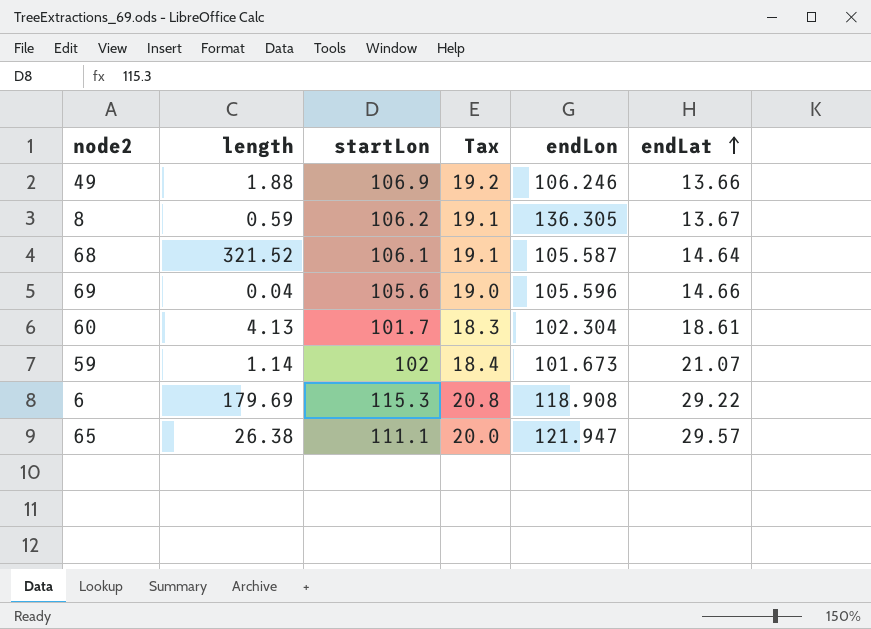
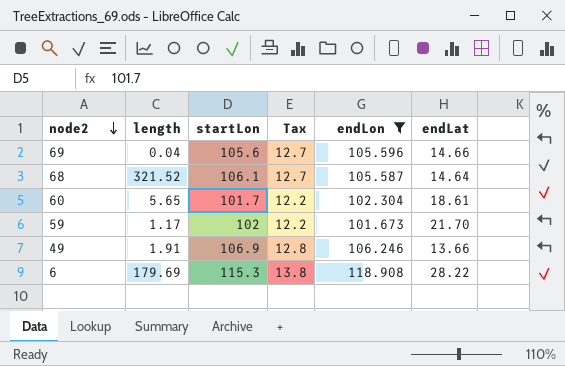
filter: none -> endLon <= 118.908
row order: endLat ascending -> node2 descending
column Tax | formula: [startLon] * 0.18 -> [startLon] * 0.12
60 | length: 4.13 -> 5.65
59 | length: 1.14 -> 1.17
59 | endLat: 21.07 -> 21.70
49 | length: 1.88 -> 1.91
6 | endLat: 29.22 -> 28.22

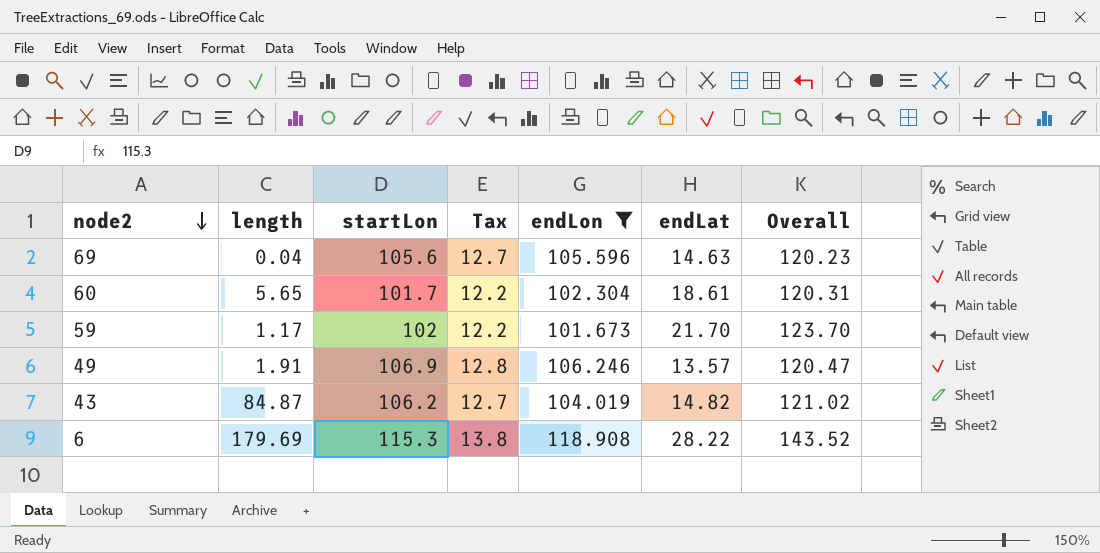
column Overall | formula: none -> [startLon] + [endLat]
row 68: 321.52 | 106.1 | 12.7 | 105.587 | 14.64 -> none
69 | endLat: 14.66 -> 14.63
49 | endLat: 13.66 -> 13.57
row 43: none -> 84.87 | 106.2 | 12.7 | 104.019 | 14.82 | 121.02

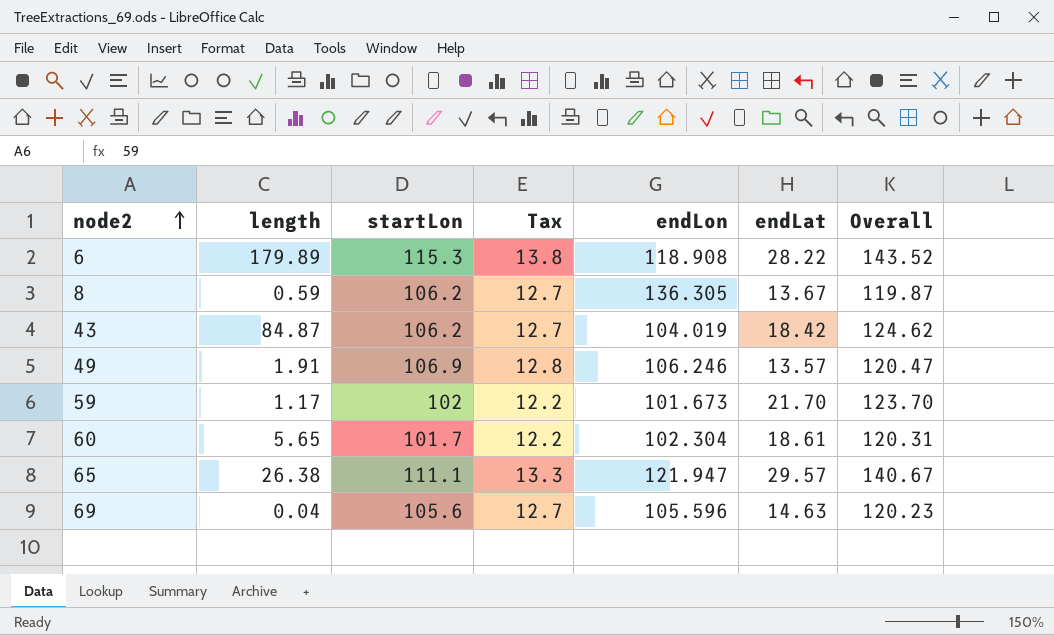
filter: endLon <= 118.908 -> none
row order: node2 descending -> node2 ascending
6 | length: 179.69 -> 179.89
43 | endLat: 14.82 -> 18.42
43 | Overall: 121.02 -> 124.62

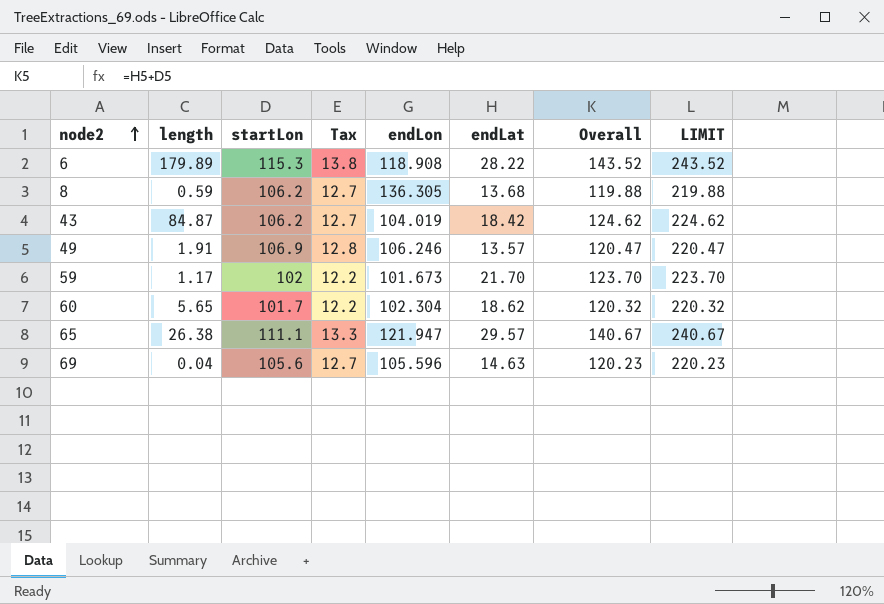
column LIMIT | formula: none -> [Overall] + 100
8 | endLat: 13.67 -> 13.68
8 | Overall: 119.87 -> 119.88
60 | endLat: 18.61 -> 18.62
60 | Overall: 120.31 -> 120.32

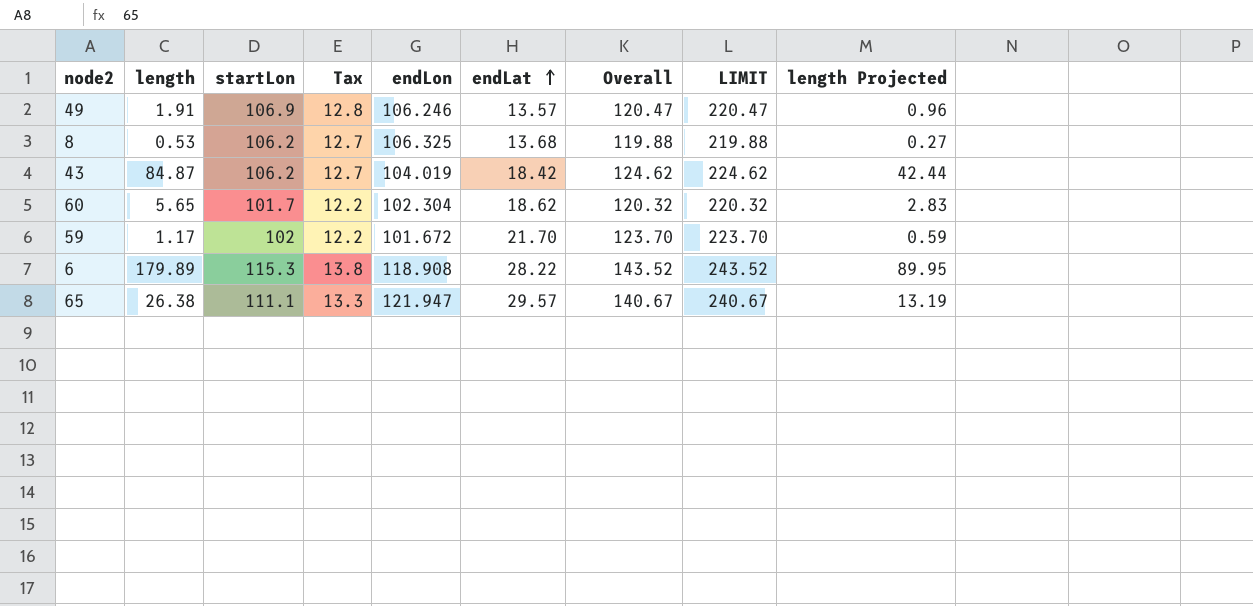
row order: node2 ascending -> endLat ascending
column length Projected | formula: none -> [length] * 0.5
row 69: 0.04 | 105.6 | 12.7 | 105.596 | 14.63 | 120.23 | 220.23 -> none
8 | length: 0.59 -> 0.53
8 | endLon: 136.305 -> 106.325
59 | endLon: 101.673 -> 101.672

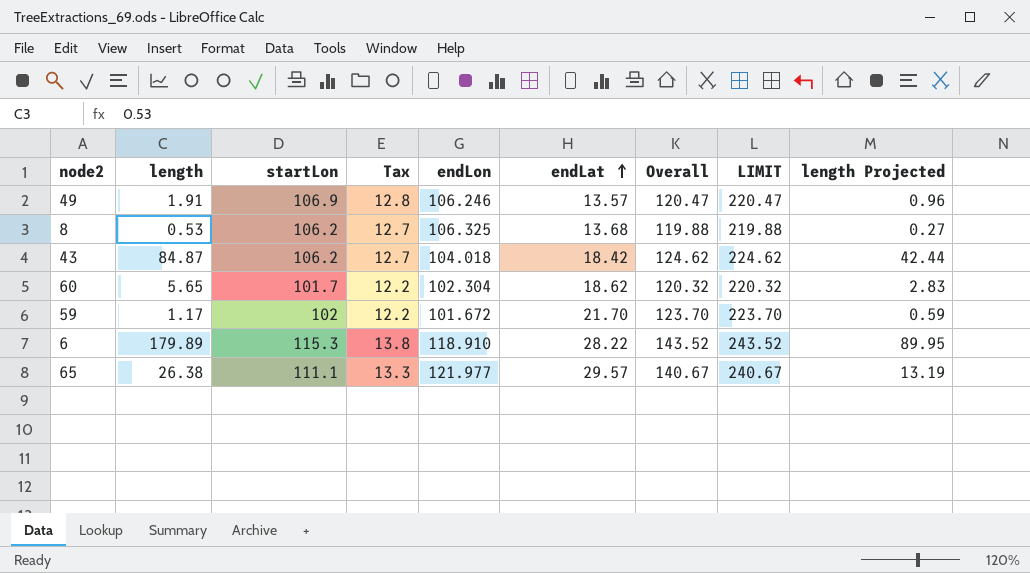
43 | endLon: 104.019 -> 104.018
6 | endLon: 118.908 -> 118.910
65 | endLon: 121.947 -> 121.977

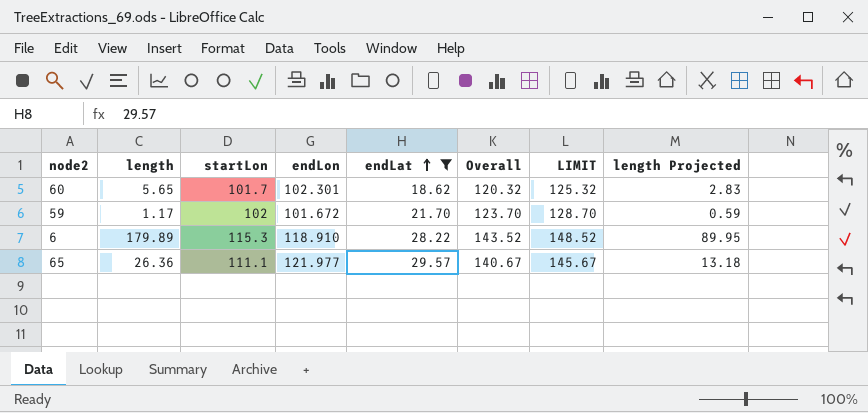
filter: none -> endLat >= 18.62
column Tax | formula: [startLon] * 0.12 -> none
column LIMIT | formula: [Overall] + 100 -> [Overall] + 5
60 | endLon: 102.304 -> 102.301
65 | length: 26.38 -> 26.36
65 | length Projected: 13.19 -> 13.18

